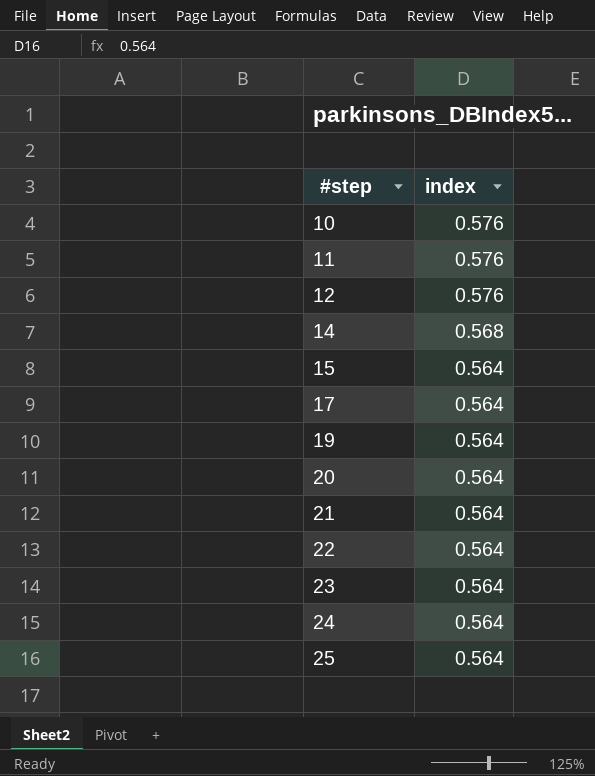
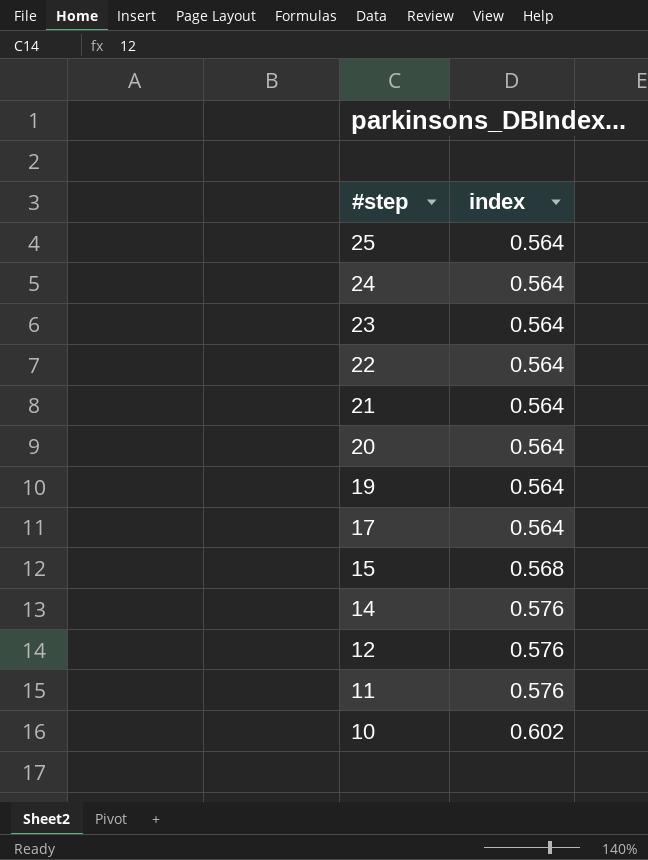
row order: #step ascending -> #step descending
15 | index: 0.564 -> 0.568
14 | index: 0.568 -> 0.576
10 | index: 0.576 -> 0.602

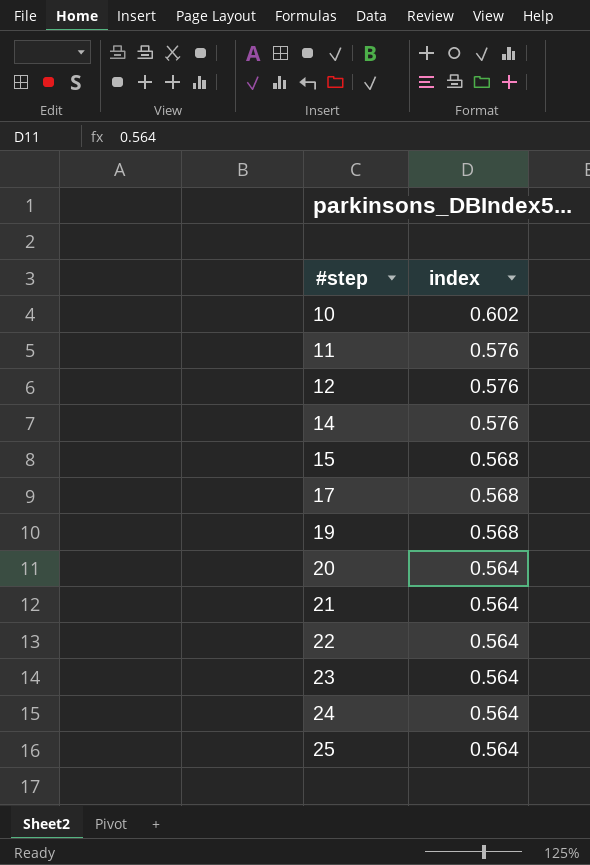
row order: #step descending -> #step ascending
17 | index: 0.564 -> 0.568
19 | index: 0.564 -> 0.568

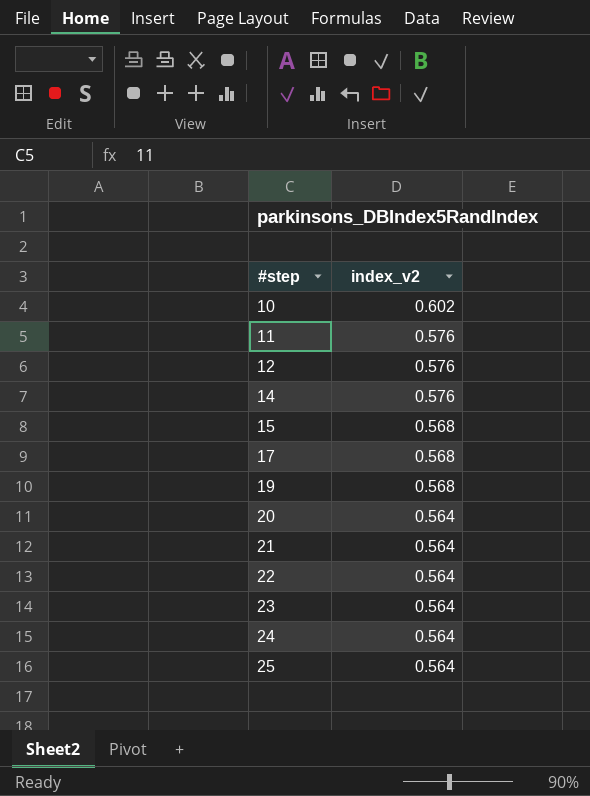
column name: index -> index_v2

